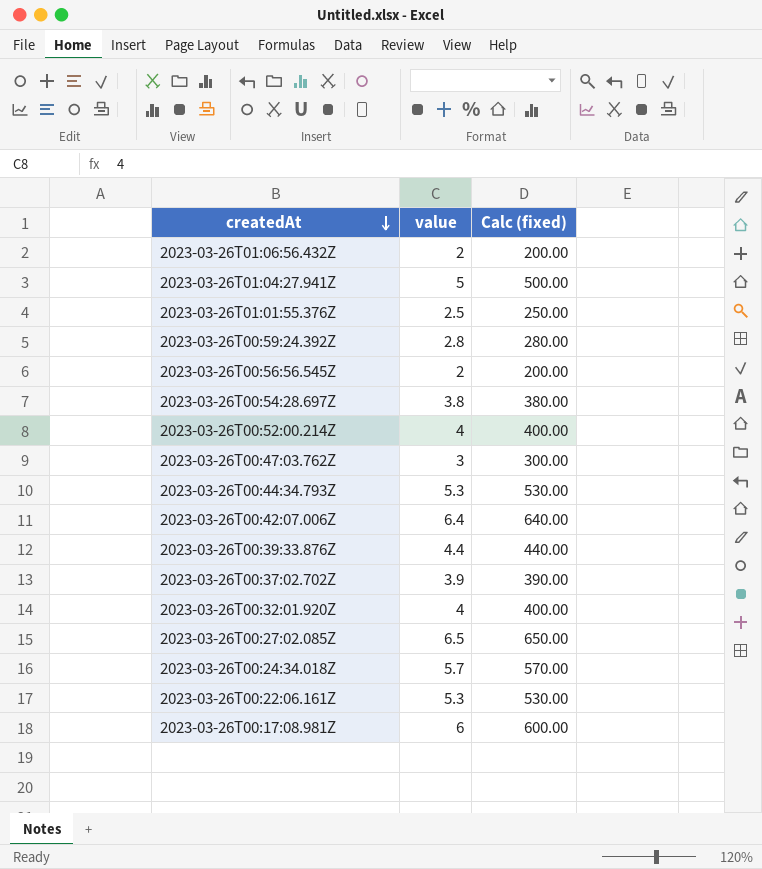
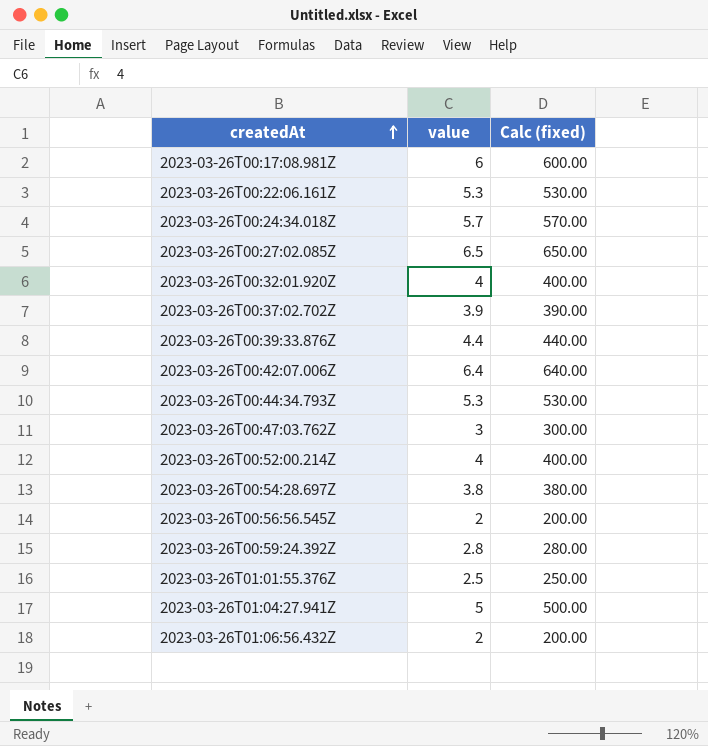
row order: createdAt descending -> createdAt ascending

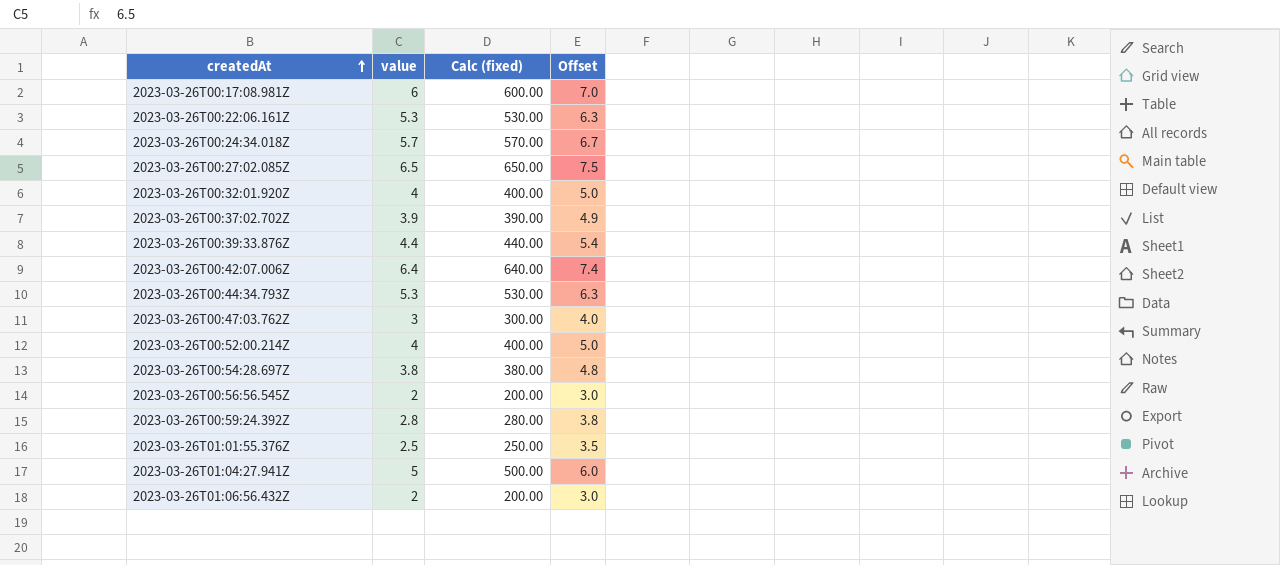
column Offset | formula: none -> [value] + 1

